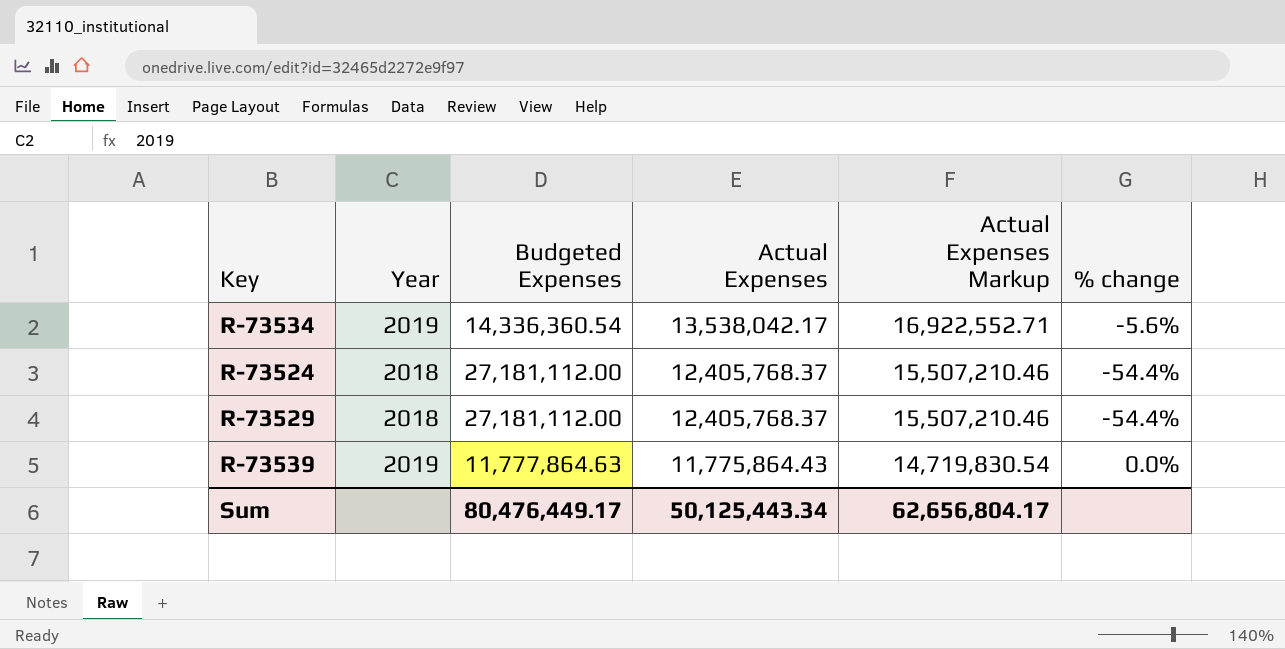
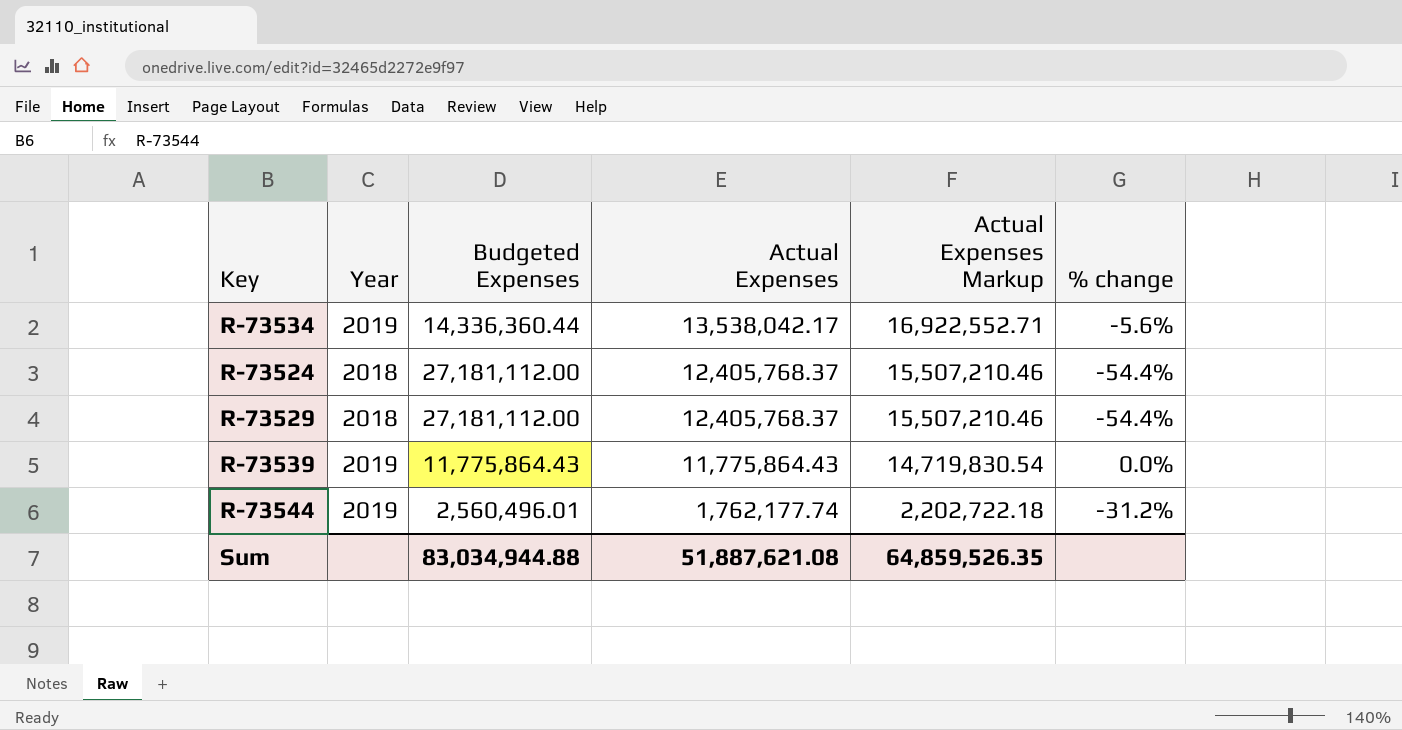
R-73534 | Budgeted Expenses: 14,336,360.54 -> 14,336,360.44
R-73539 | Budgeted Expenses: 11,777,864.63 -> 11,775,864.43
row R-73544: none -> 2019 | 2,560,496.01 | 1,762,177.74 | 2,202,722.18 | -31.2%
Sum | Budgeted Expenses: 80,476,449.17 -> 83,034,944.88
Sum | Actual Expenses: 50,125,443.34 -> 51,887,621.08
Sum | Actual Expenses Markup: 62,656,804.17 -> 64,859,526.35

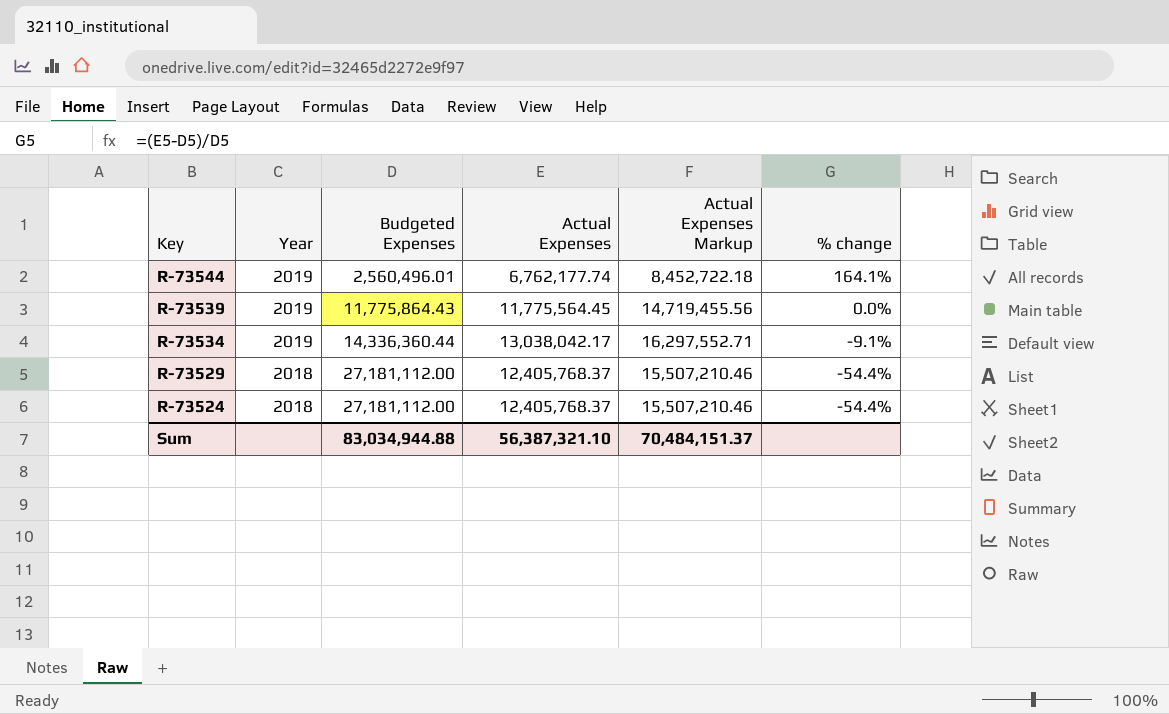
row order: Actual Expenses descending -> Key descending
R-73544 | Actual Expenses: 1,762,177.74 -> 6,762,177.74
R-73544 | Actual Expenses Markup: 2,202,722.18 -> 8,452,722.18
R-73544 | % change: -31.2% -> 164.1%
R-73539 | Actual Expenses: 11,775,864.43 -> 11,775,564.45
R-73539 | Actual Expenses Markup: 14,719,830.54 -> 14,719,455.56
R-73534 | Actual Expenses: 13,538,042.17 -> 13,038,042.17
R-73534 | Actual Expenses Markup: 16,922,552.71 -> 16,297,552.71
R-73534 | % change: -5.6% -> -9.1%
Sum | Actual Expenses: 51,887,621.08 -> 56,387,321.10
Sum | Actual Expenses Markup: 64,859,526.35 -> 70,484,151.37

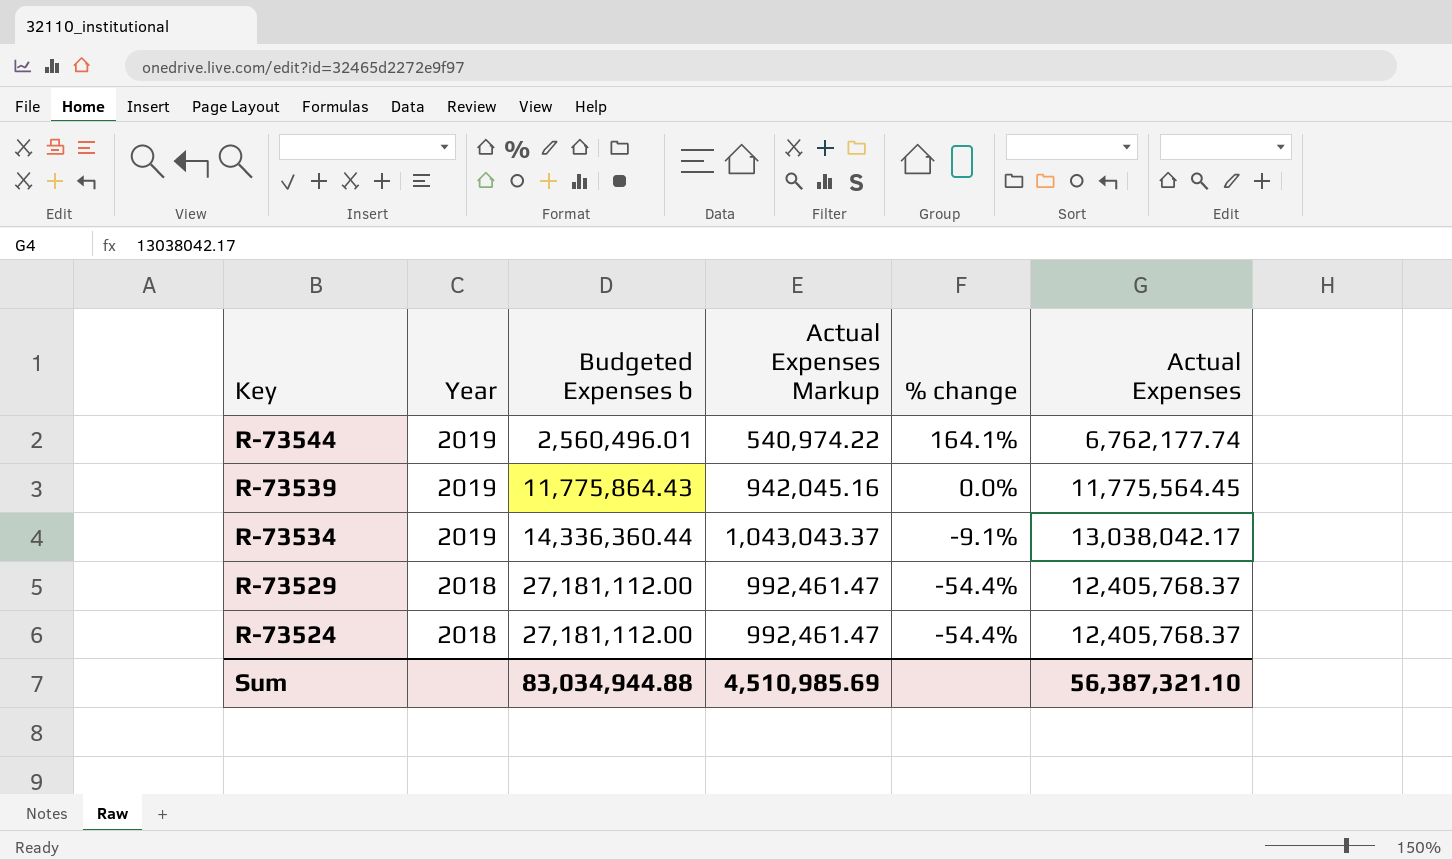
column name: Budgeted Expenses -> Budgeted Expenses b
column Actual Expenses Markup | formula: [Actual Expenses] * 1.25 -> [Actual Expenses] * 0.08
column Actual Expenses | position: 4 -> 6
Sum | Actual Expenses Markup: 70,484,151.37 -> 4,510,985.69

